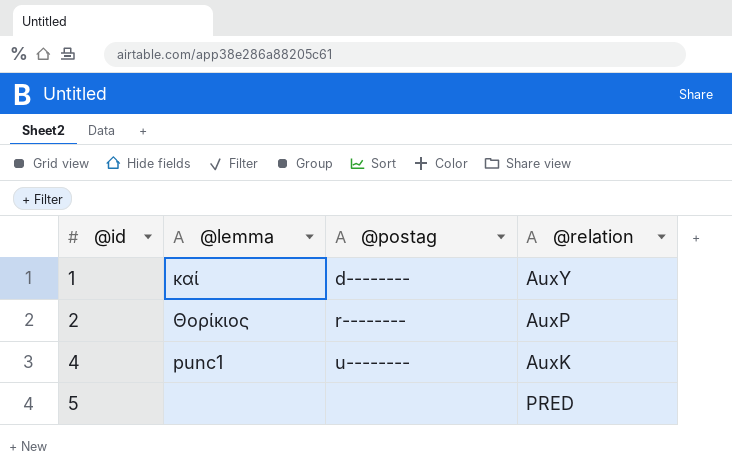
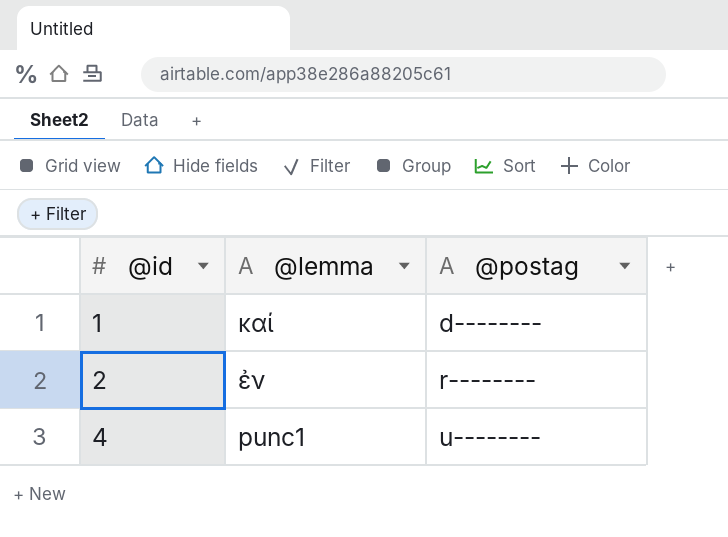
column @relation | position: 4 -> none
row 5: none | none | PRED -> none
2 | @lemma: Θορίκιος -> ἐν

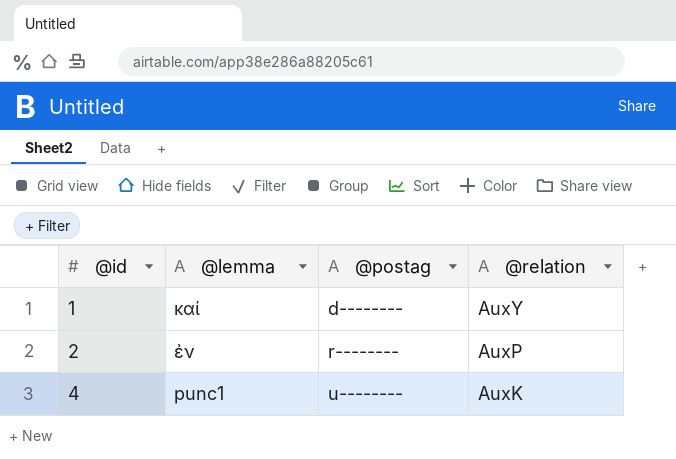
column @relation | position: none -> 4

